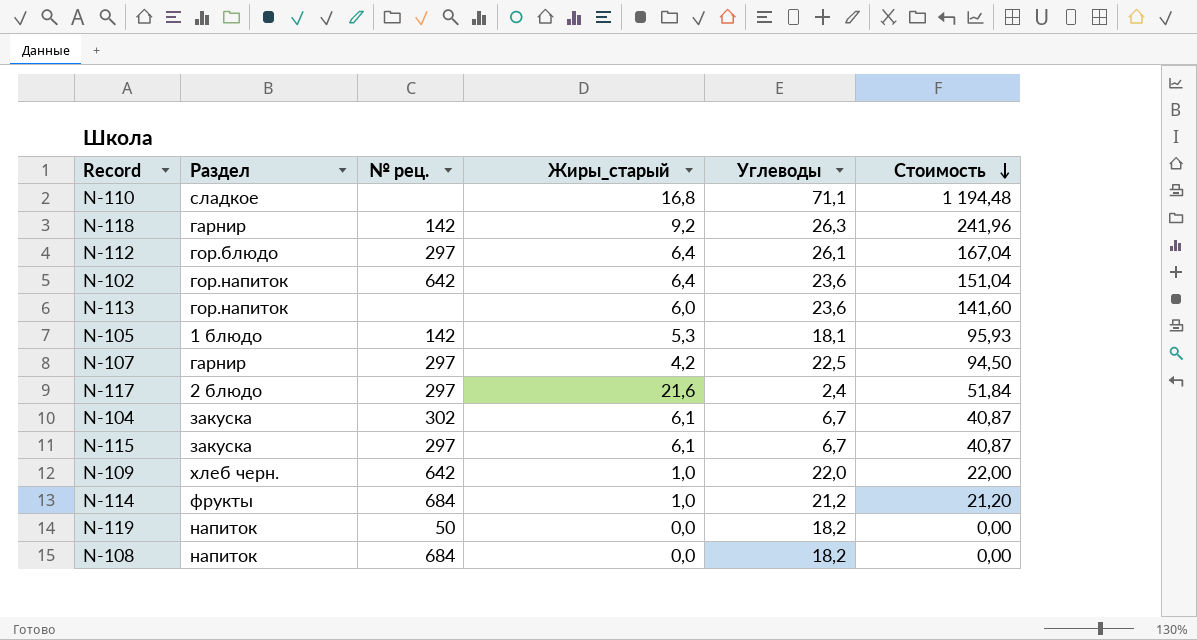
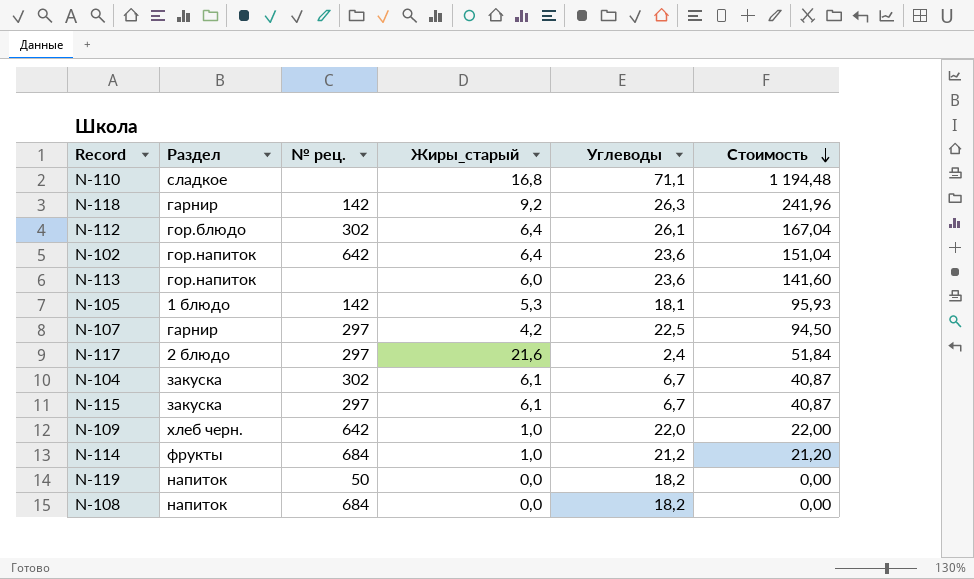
N-112 | № рец.: 297 -> 302

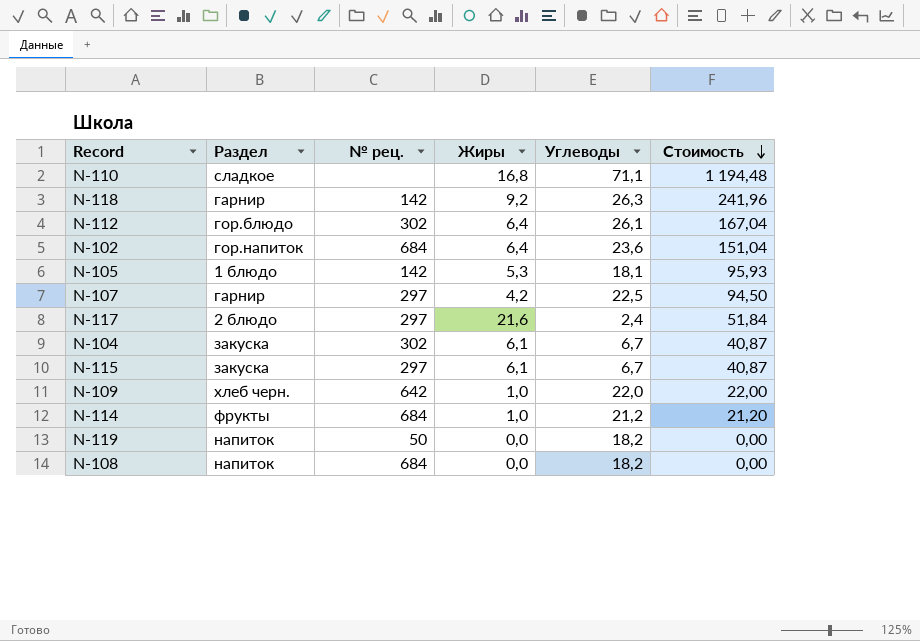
column name: Жиры_старый -> Жиры
row N-113: гор.напиток | none | 6,0 | 23,6 | 141,60 -> none
N-102 | № рец.: 642 -> 684

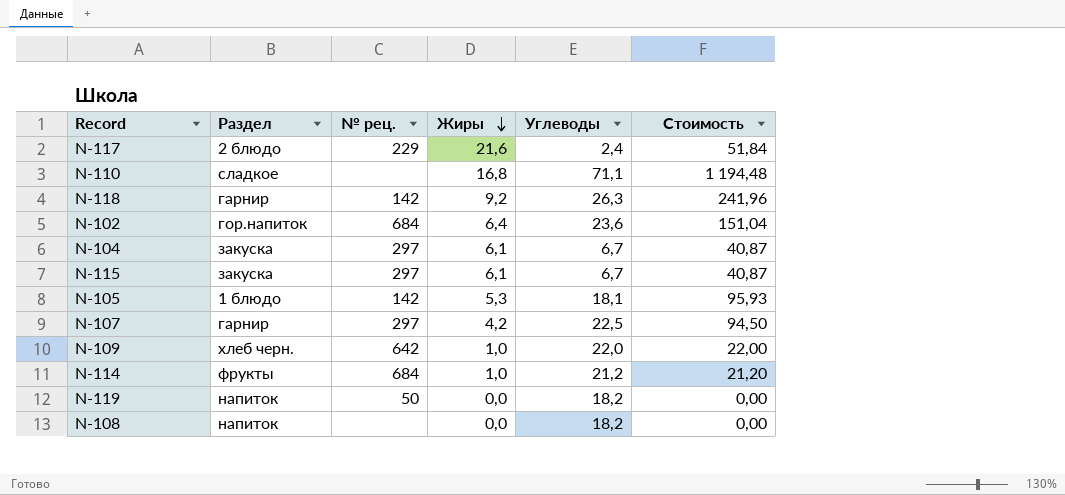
row order: Стоимость descending -> Жиры descending
row N-112: гор.блюдо | 302 | 6,4 | 26,1 | 167,04 -> none
N-117 | № рец.: 297 -> 229
N-104 | № рец.: 302 -> 297
N-108 | № рец.: 684 -> none

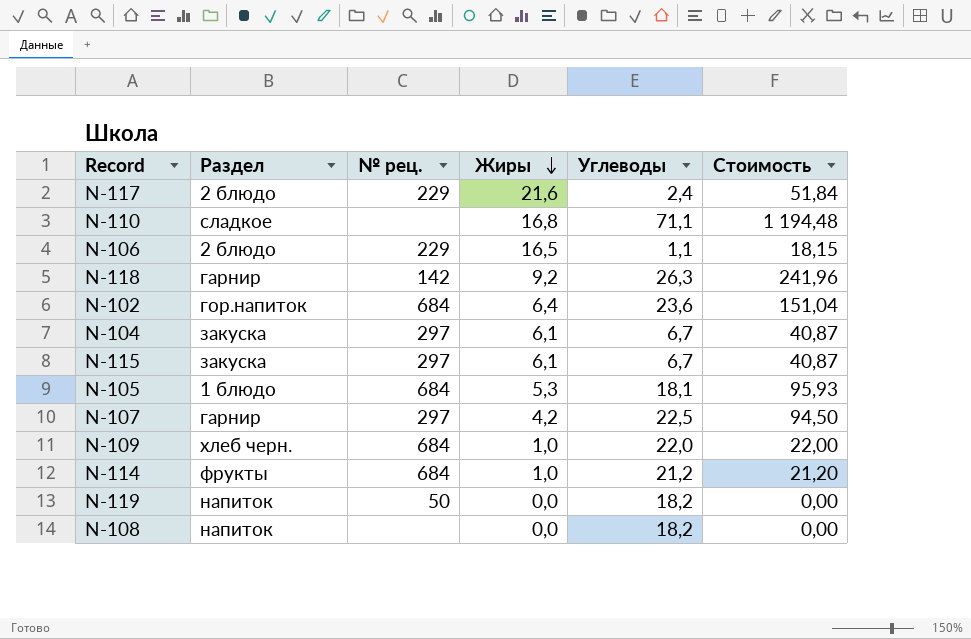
row N-106: none -> 2 блюдо | 229 | 16,5 | 1,1 | 18,15
N-105 | № рец.: 142 -> 684
N-109 | № рец.: 642 -> 684

